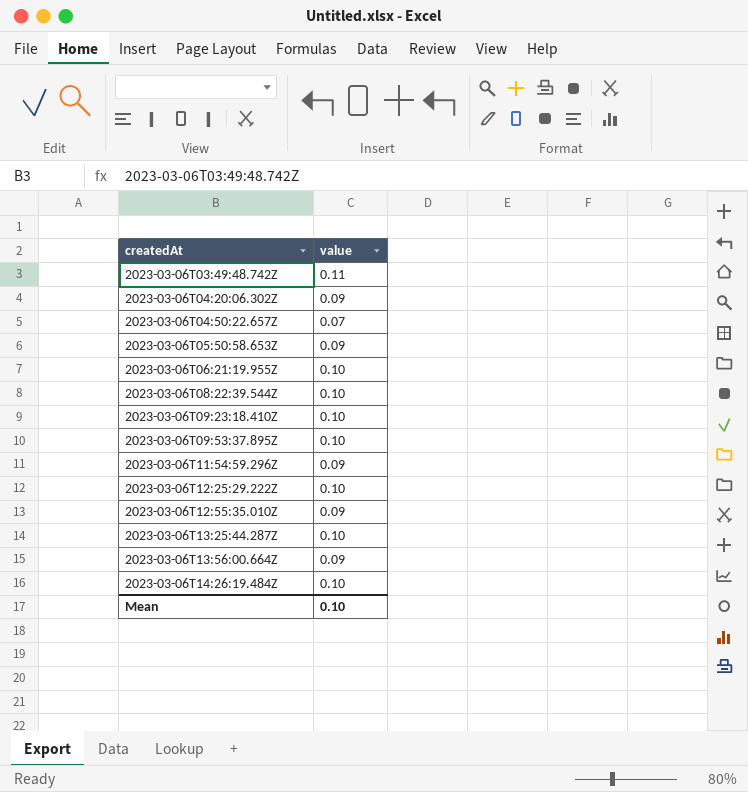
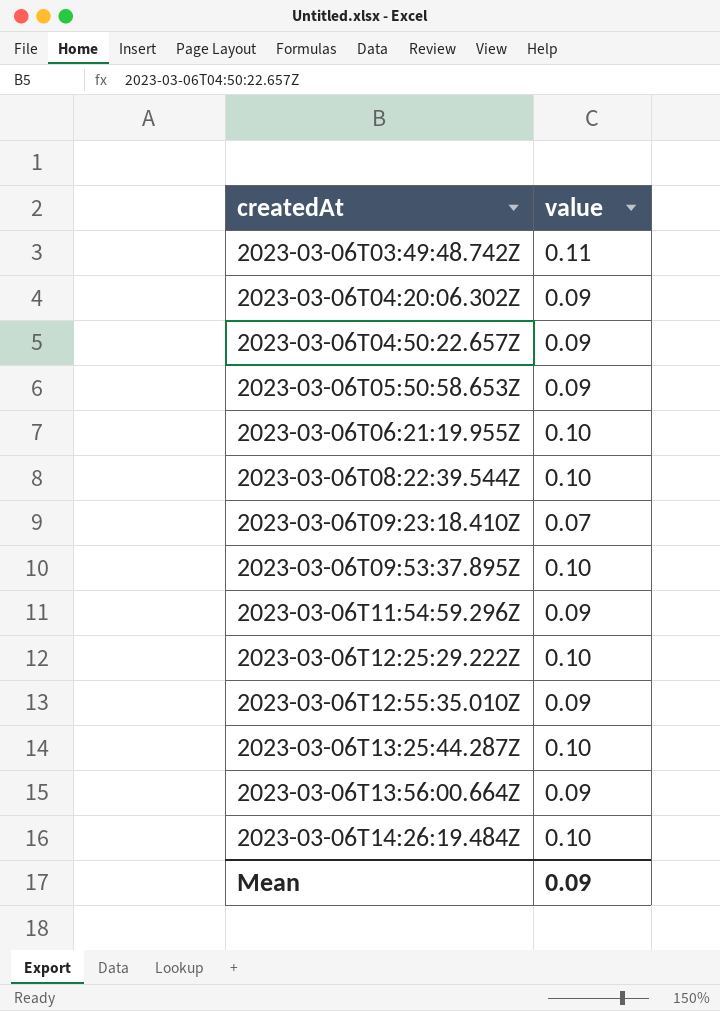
2023-03-06T04:50:22.657Z | value: 0.07 -> 0.09
2023-03-06T09:23:18.410Z | value: 0.10 -> 0.07
Mean | value: 0.10 -> 0.09

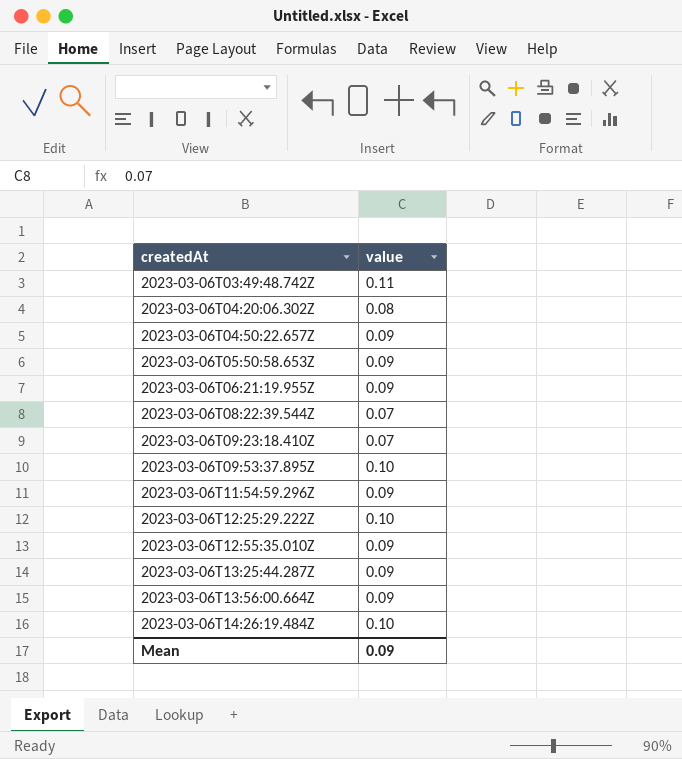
2023-03-06T04:20:06.302Z | value: 0.09 -> 0.08
2023-03-06T06:21:19.955Z | value: 0.10 -> 0.09
2023-03-06T08:22:39.544Z | value: 0.10 -> 0.07
2023-03-06T13:25:44.287Z | value: 0.10 -> 0.09

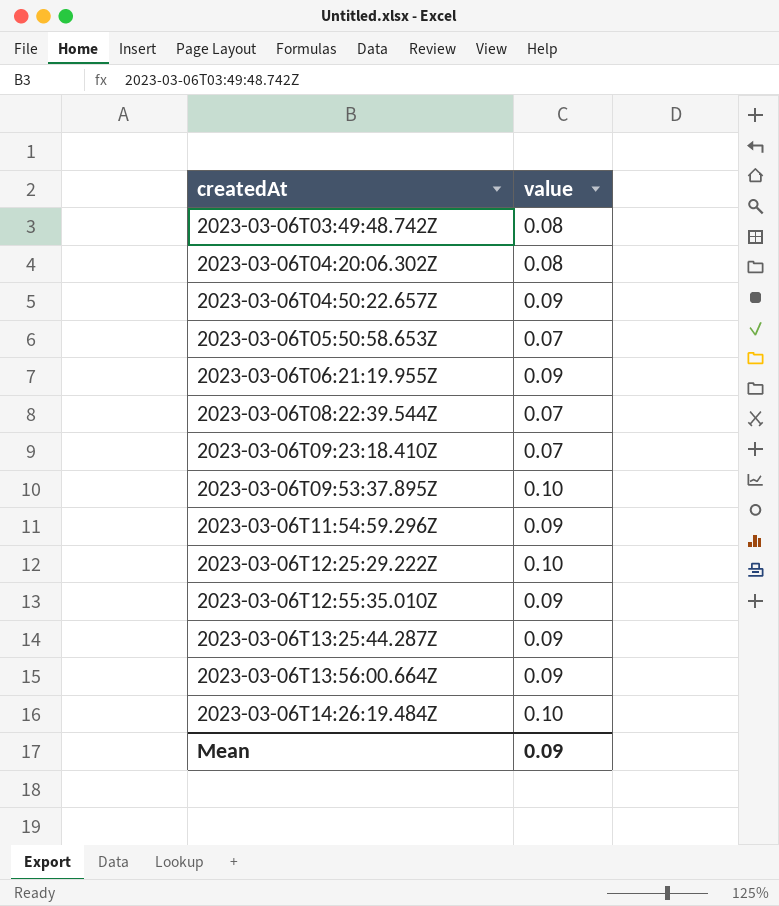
2023-03-06T03:49:48.742Z | value: 0.11 -> 0.08
2023-03-06T05:50:58.653Z | value: 0.09 -> 0.07

